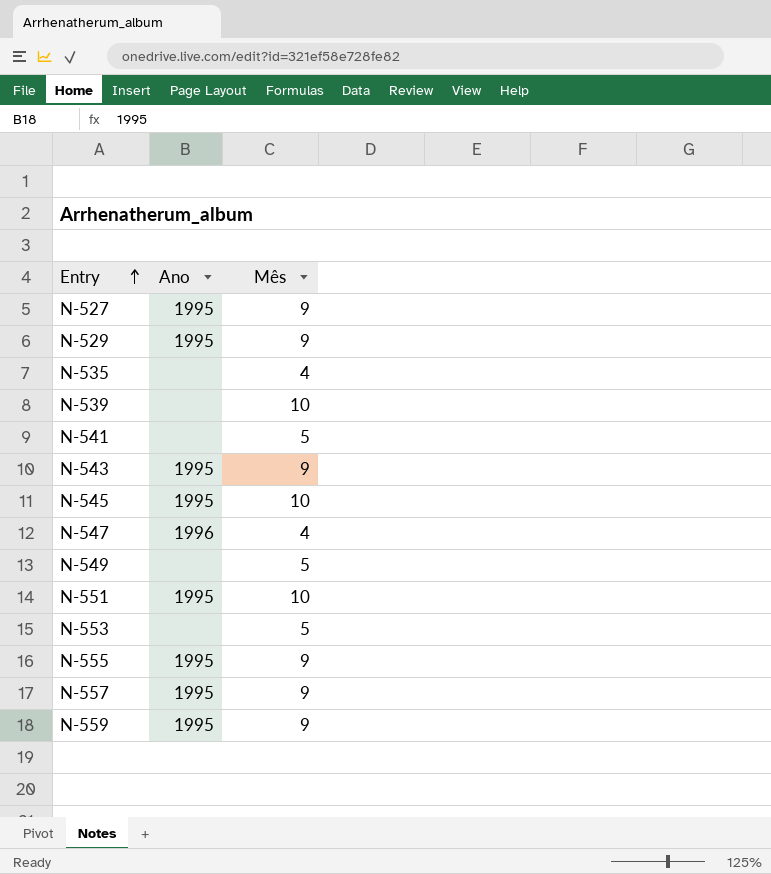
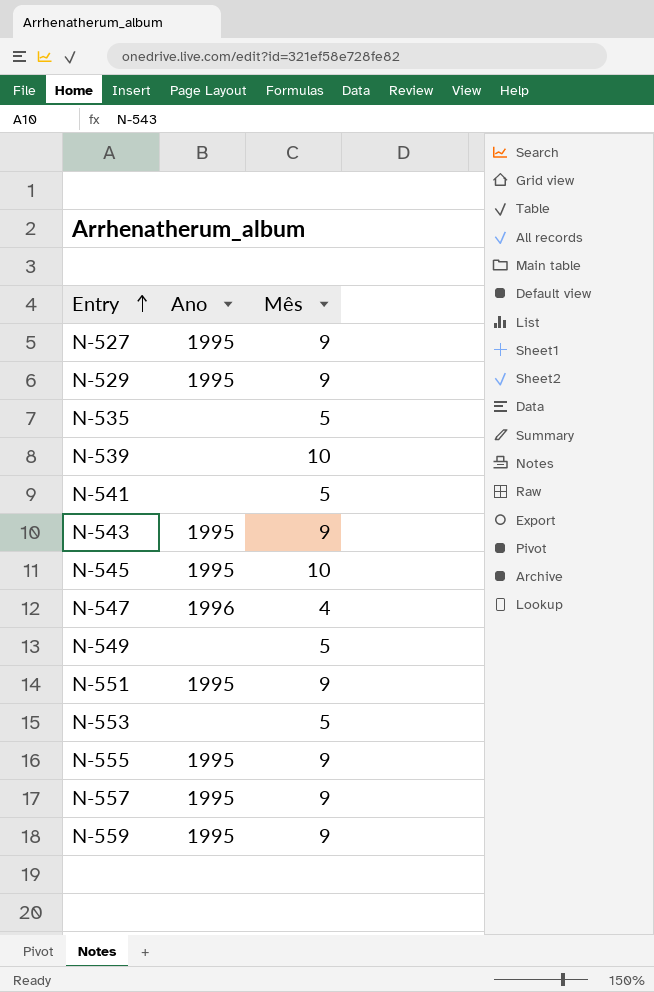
N-535 | Mês: 4 -> 5
N-551 | Mês: 10 -> 9

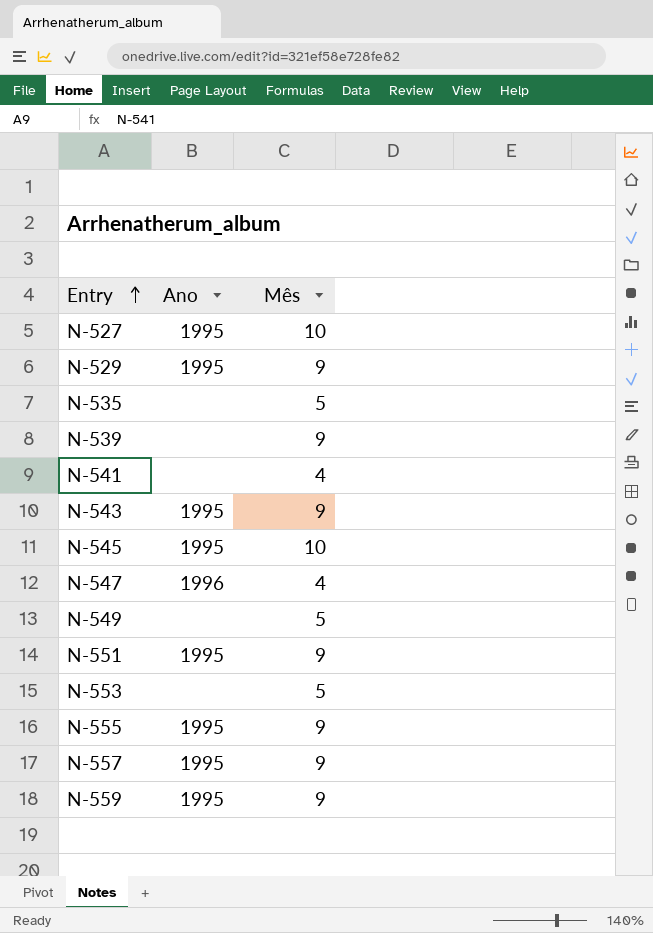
N-527 | Mês: 9 -> 10
N-539 | Mês: 10 -> 9
N-541 | Mês: 5 -> 4

